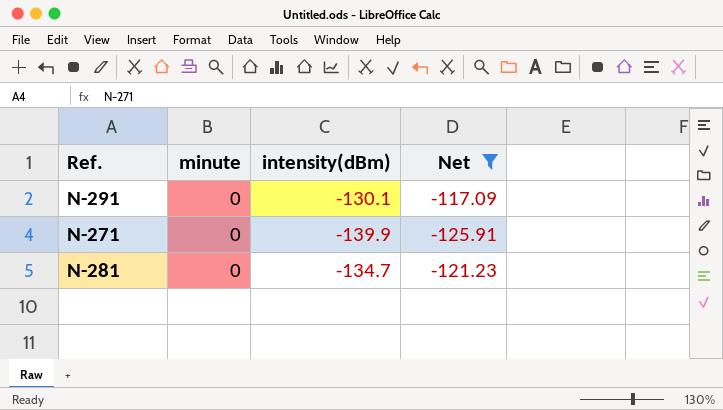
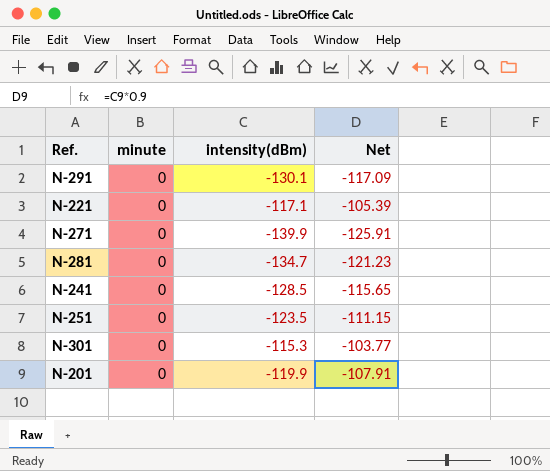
filter: Net <= -117.09 -> none

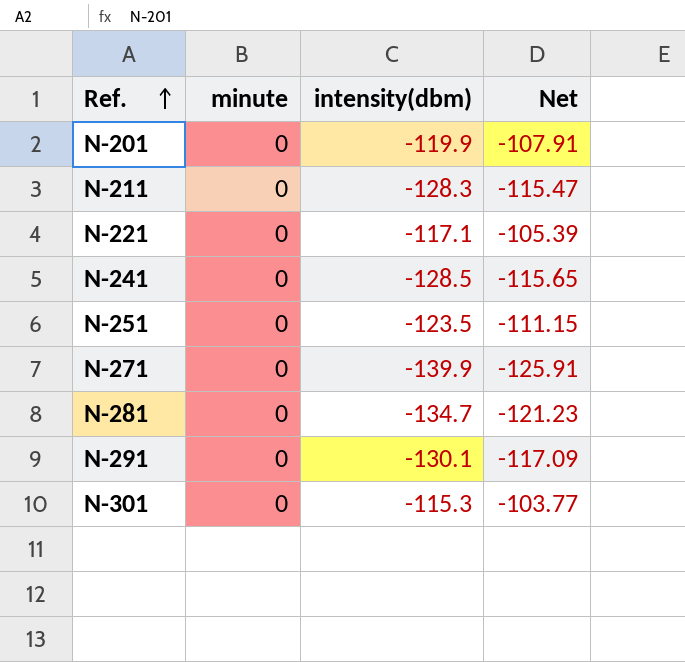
row order: none -> Ref. ascending
column name: intensity(dBm) -> intensity(dbm)
row N-211: none -> 0 | -128.3 | -115.47

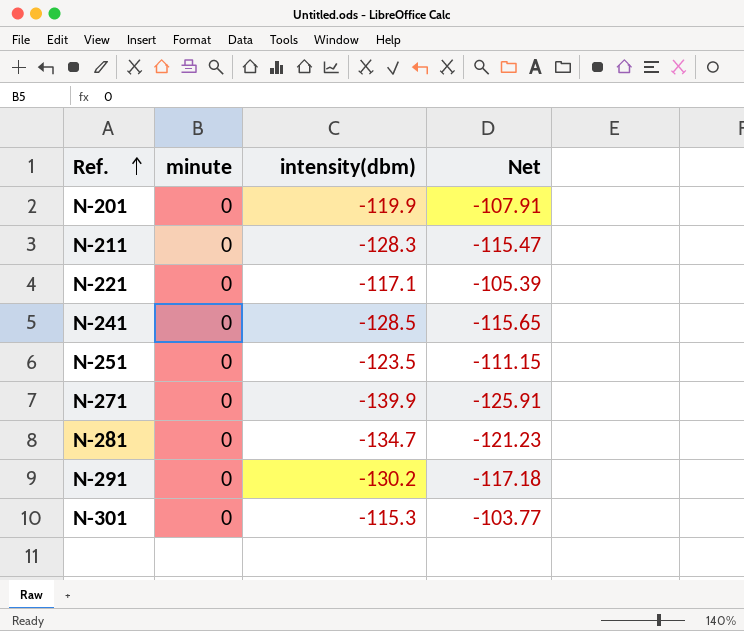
N-291 | intensity(dbm): -130.1 -> -130.2
N-291 | Net: -117.09 -> -117.18

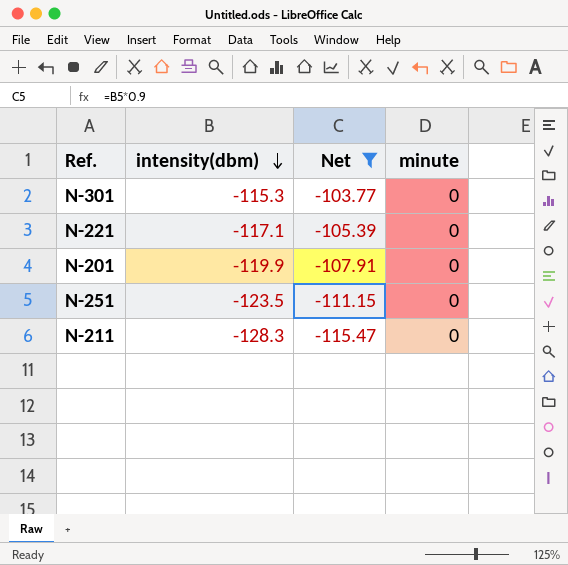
filter: none -> Net >= -115.47
row order: Ref. ascending -> intensity(dbm) descending
column minute | position: 2 -> 4

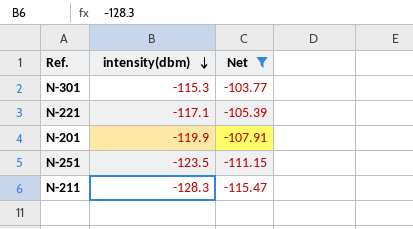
column minute | position: 4 -> none

